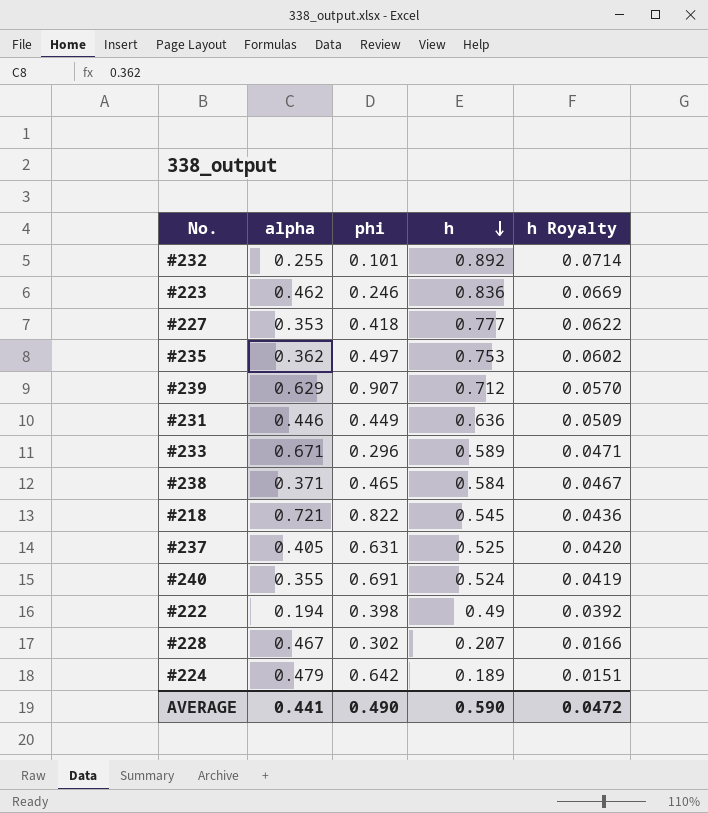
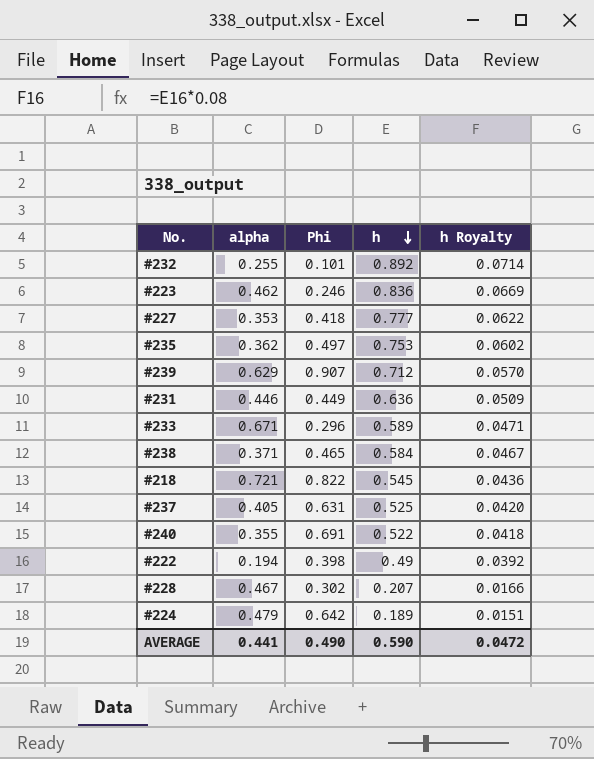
column name: phi -> Phi
#240 | h: 0.524 -> 0.522
#240 | h Royalty: 0.0419 -> 0.0418

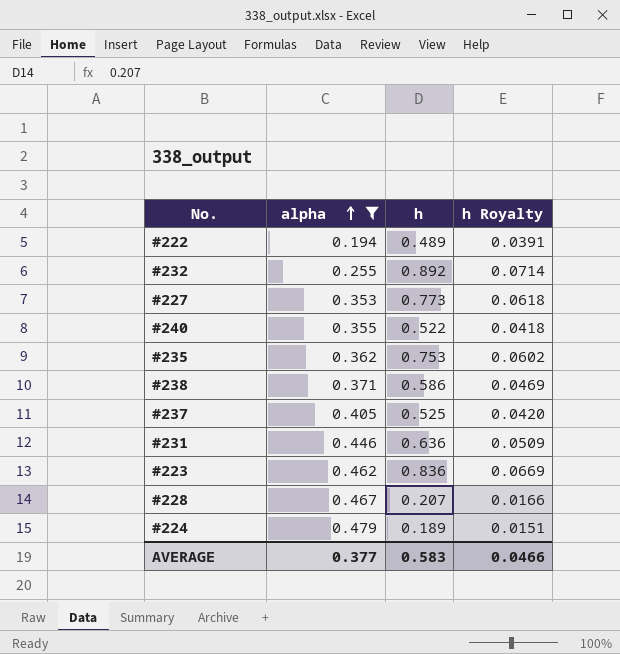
filter: none -> alpha <= 0.479
row order: h descending -> alpha ascending
column Phi | position: 3 -> none
#222 | h: 0.49 -> 0.489
#222 | h Royalty: 0.0392 -> 0.0391
#227 | h: 0.777 -> 0.773
#227 | h Royalty: 0.0622 -> 0.0618
#238 | h: 0.584 -> 0.586
#238 | h Royalty: 0.0467 -> 0.0469
AVERAGE | alpha: 0.441 -> 0.377
AVERAGE | h: 0.590 -> 0.583
AVERAGE | h Royalty: 0.0472 -> 0.0466

